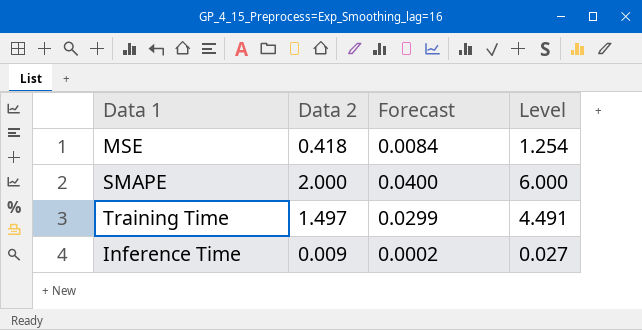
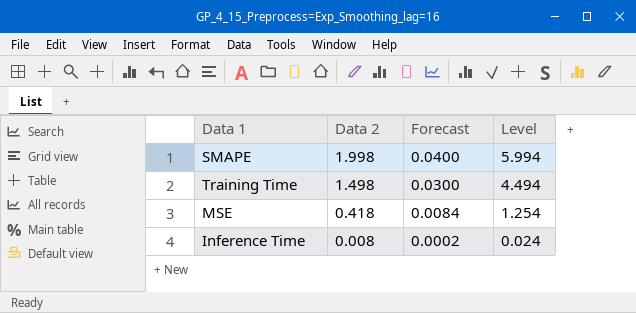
row order: none -> Data 2 descending
SMAPE | Data 2: 2.000 -> 1.998
SMAPE | Level: 6.000 -> 5.994
Training Time | Data 2: 1.497 -> 1.498
Training Time | Forecast: 0.0299 -> 0.0300
Training Time | Level: 4.491 -> 4.494
Inference Time | Data 2: 0.009 -> 0.008
Inference Time | Level: 0.027 -> 0.024

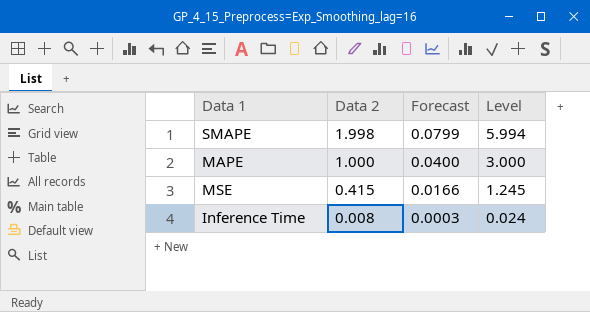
column Forecast | formula: [Data 2] * 0.02 -> [Data 2] * 0.04
row Training Time: 1.498 | 0.0300 | 4.494 -> none
row MAPE: none -> 1.000 | 0.0400 | 3.000
MSE | Data 2: 0.418 -> 0.415
MSE | Level: 1.254 -> 1.245

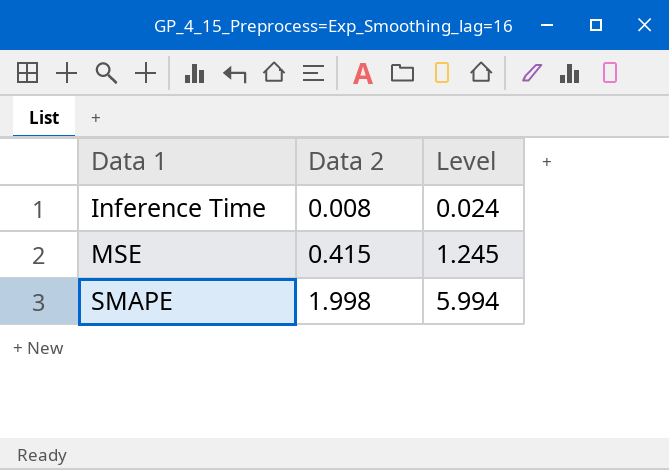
row order: Data 2 descending -> Data 1 ascending
column Forecast | formula: [Data 2] * 0.04 -> none
row MAPE: 1.000 | 0.0400 | 3.000 -> none

